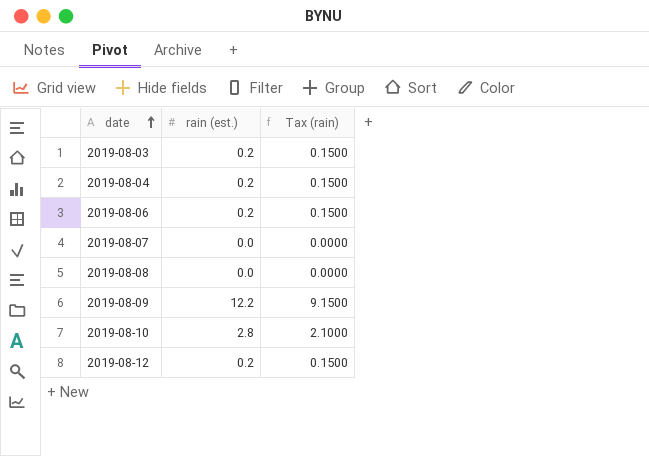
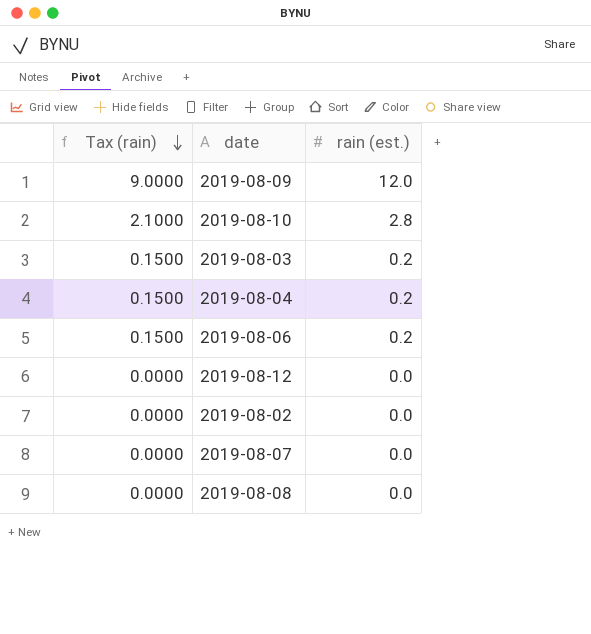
row order: date ascending -> Tax (rain) descending
column Tax (rain) | position: 3 -> 1
2019-08-09 | Tax (rain): 9.1500 -> 9.0000
2019-08-09 | rain (est.): 12.2 -> 12.0
2019-08-12 | Tax (rain): 0.1500 -> 0.0000
2019-08-12 | rain (est.): 0.2 -> 0.0
row 2019-08-02: none -> 0.0000 | 0.0

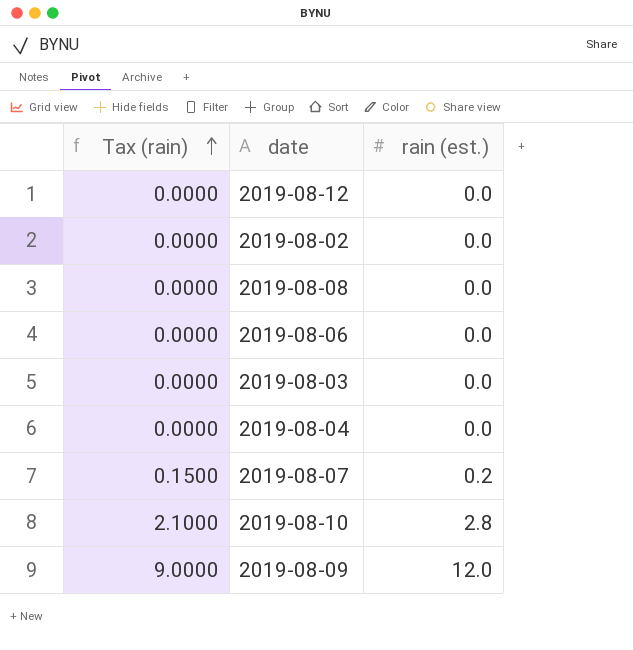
row order: Tax (rain) descending -> Tax (rain) ascending
2019-08-06 | Tax (rain): 0.1500 -> 0.0000
2019-08-06 | rain (est.): 0.2 -> 0.0
2019-08-03 | Tax (rain): 0.1500 -> 0.0000
2019-08-03 | rain (est.): 0.2 -> 0.0
2019-08-04 | Tax (rain): 0.1500 -> 0.0000
2019-08-04 | rain (est.): 0.2 -> 0.0
2019-08-07 | Tax (rain): 0.0000 -> 0.1500
2019-08-07 | rain (est.): 0.0 -> 0.2

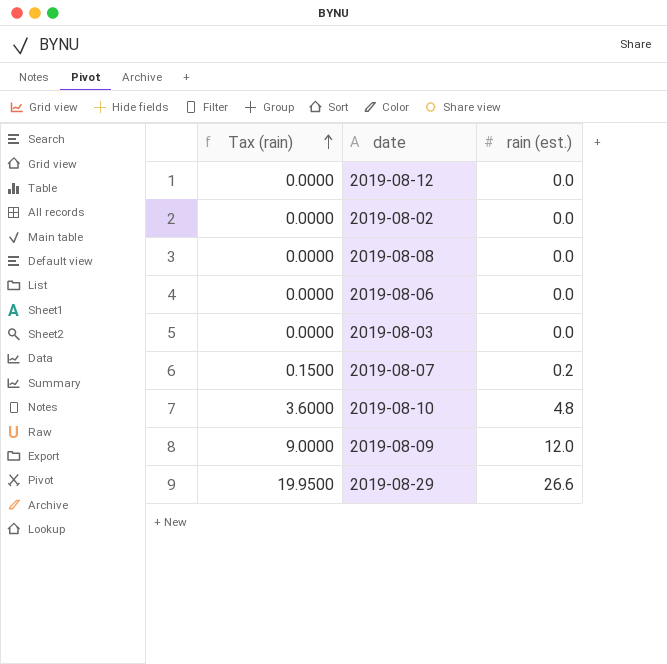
row 2019-08-04: 0.0000 | 0.0 -> none
2019-08-10 | Tax (rain): 2.1000 -> 3.6000
2019-08-10 | rain (est.): 2.8 -> 4.8
row 2019-08-29: none -> 19.9500 | 26.6

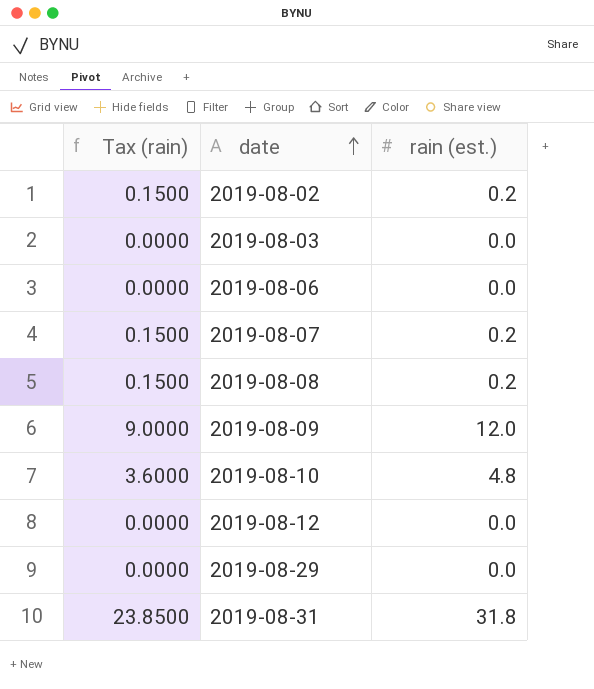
row order: Tax (rain) ascending -> date ascending
2019-08-02 | Tax (rain): 0.0000 -> 0.1500
2019-08-02 | rain (est.): 0.0 -> 0.2
2019-08-08 | Tax (rain): 0.0000 -> 0.1500
2019-08-08 | rain (est.): 0.0 -> 0.2
2019-08-29 | Tax (rain): 19.9500 -> 0.0000
2019-08-29 | rain (est.): 26.6 -> 0.0
row 2019-08-31: none -> 23.8500 | 31.8

